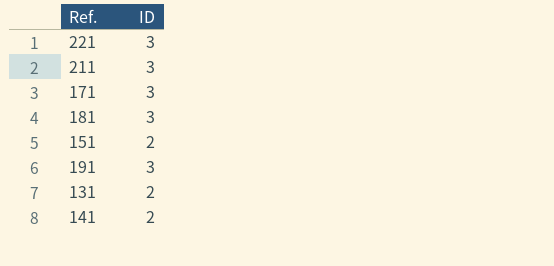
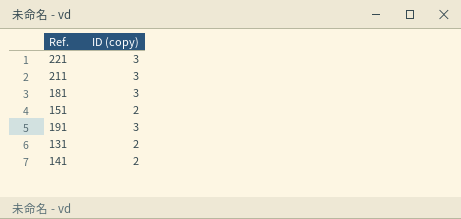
column name: ID -> ID (copy)
row 171: 3 -> none

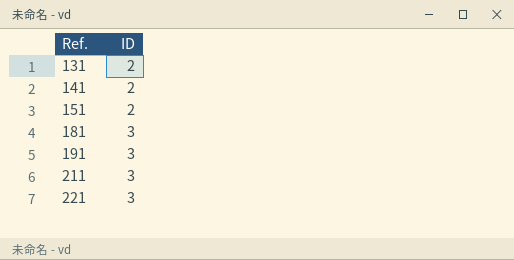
row order: none -> Ref. ascending
column name: ID (copy) -> ID

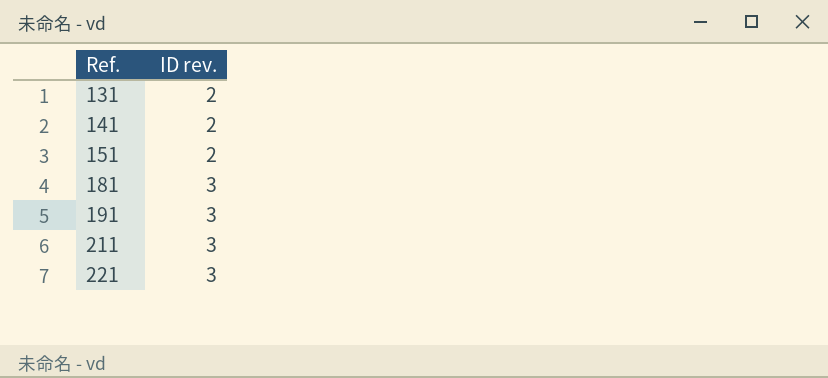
column name: ID -> ID rev.

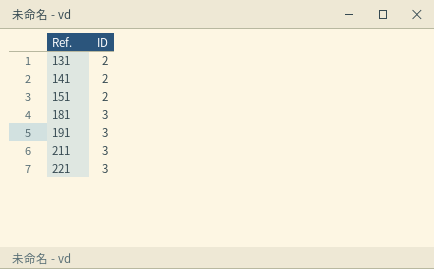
column name: ID rev. -> ID

